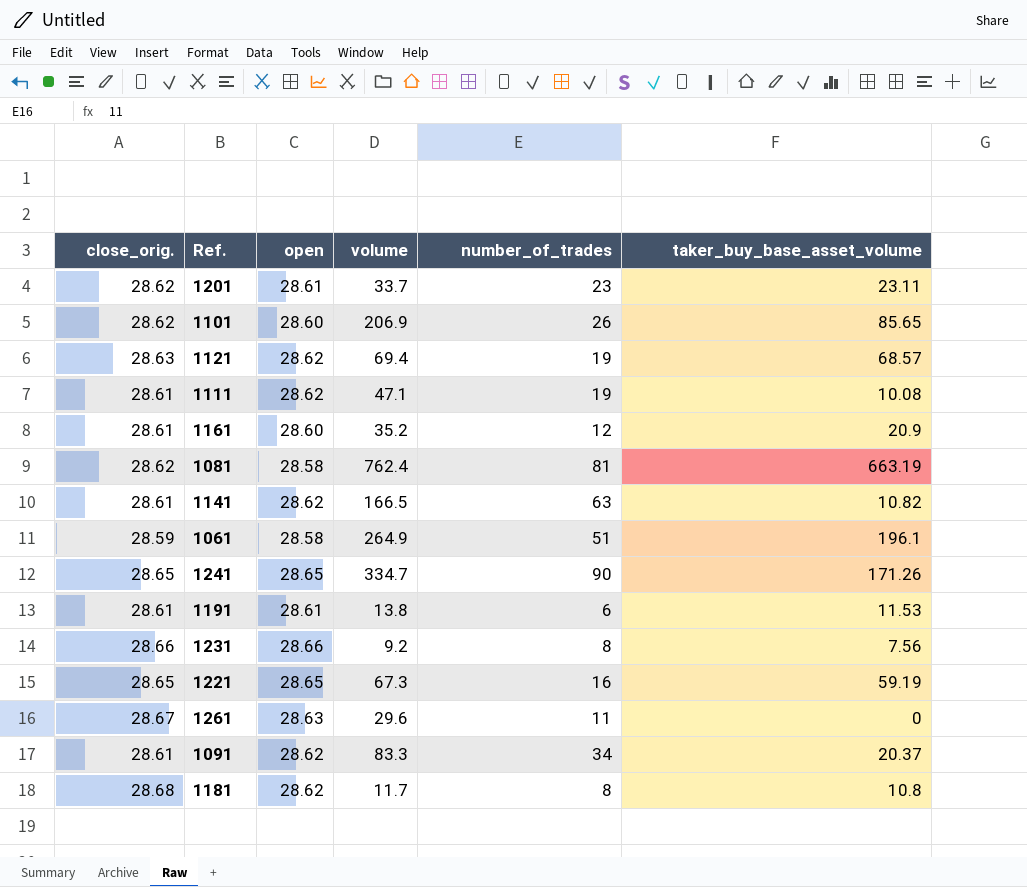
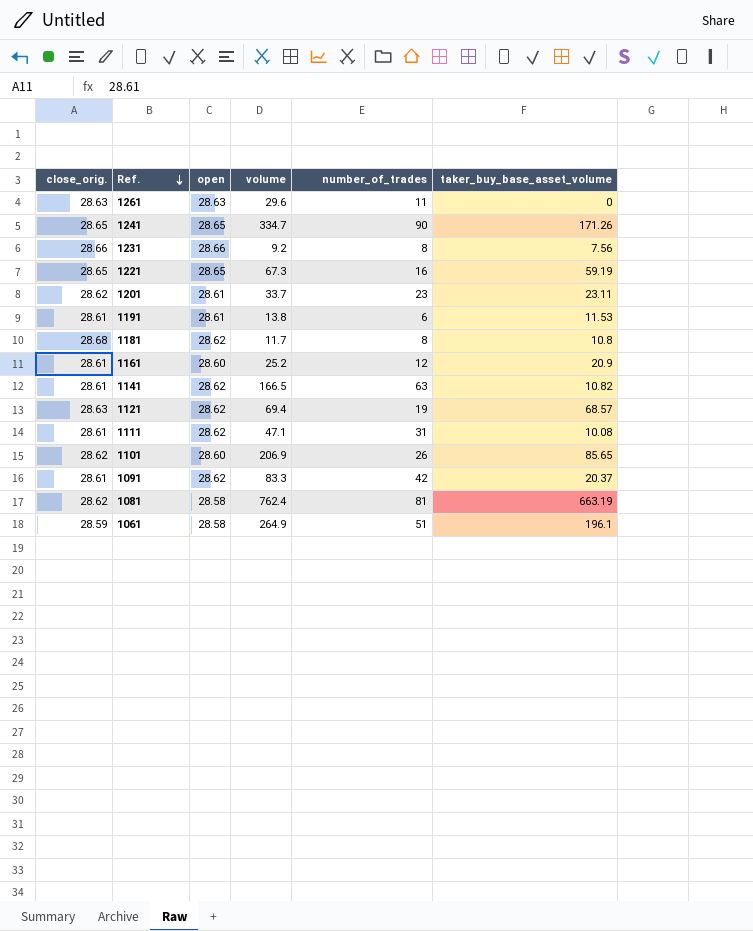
row order: none -> Ref. descending
1261 | close_orig.: 28.67 -> 28.63
1161 | volume: 35.2 -> 25.2
1111 | number_of_trades: 19 -> 31
1091 | number_of_trades: 34 -> 42

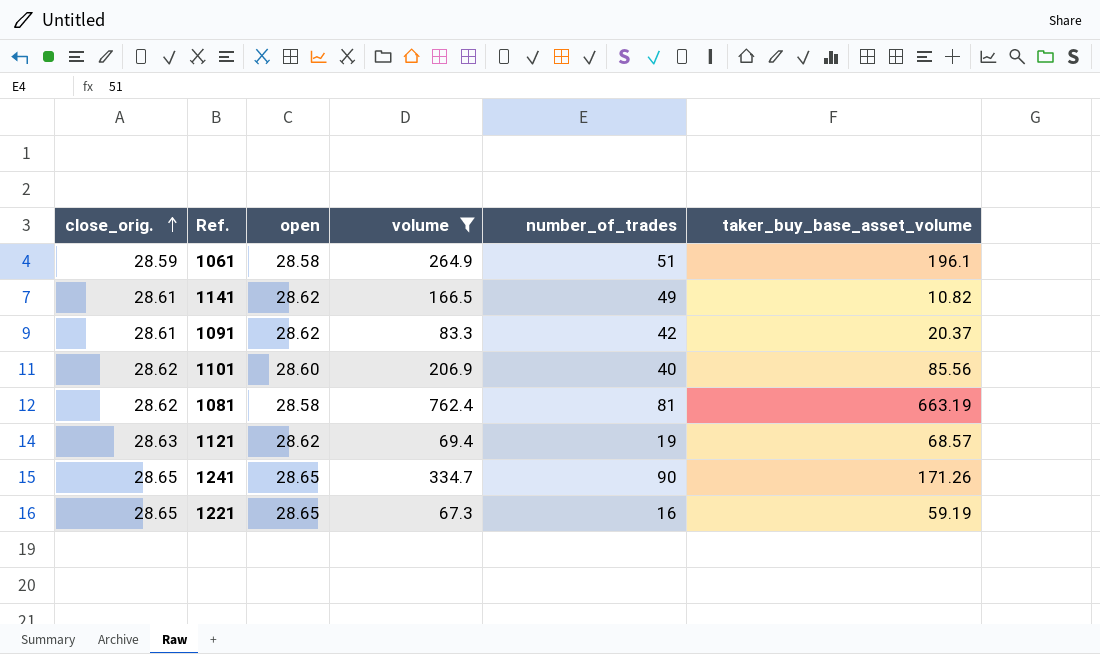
filter: none -> volume >= 67.3
row order: Ref. descending -> close_orig. ascending
1141 | number_of_trades: 63 -> 49
1101 | number_of_trades: 26 -> 40
1101 | taker_buy_base_asset_volume: 85.65 -> 85.56

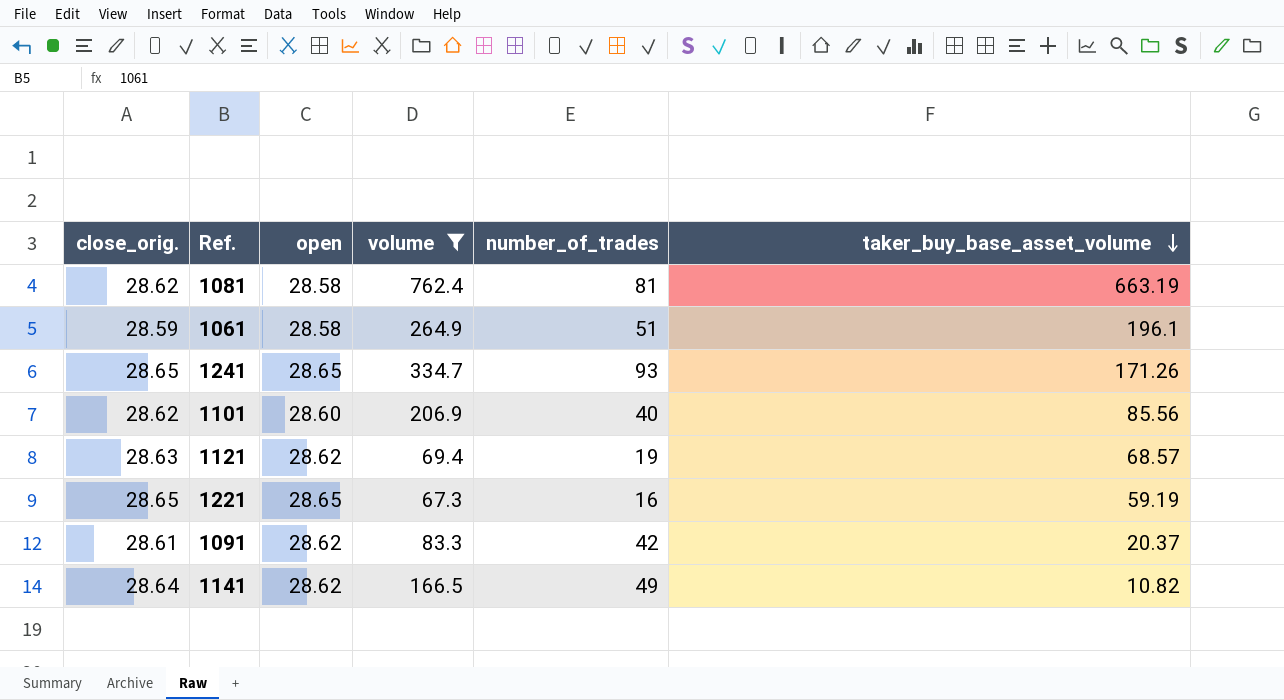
row order: close_orig. ascending -> taker_buy_base_asset_volume descending
1241 | number_of_trades: 90 -> 93
1141 | close_orig.: 28.61 -> 28.64

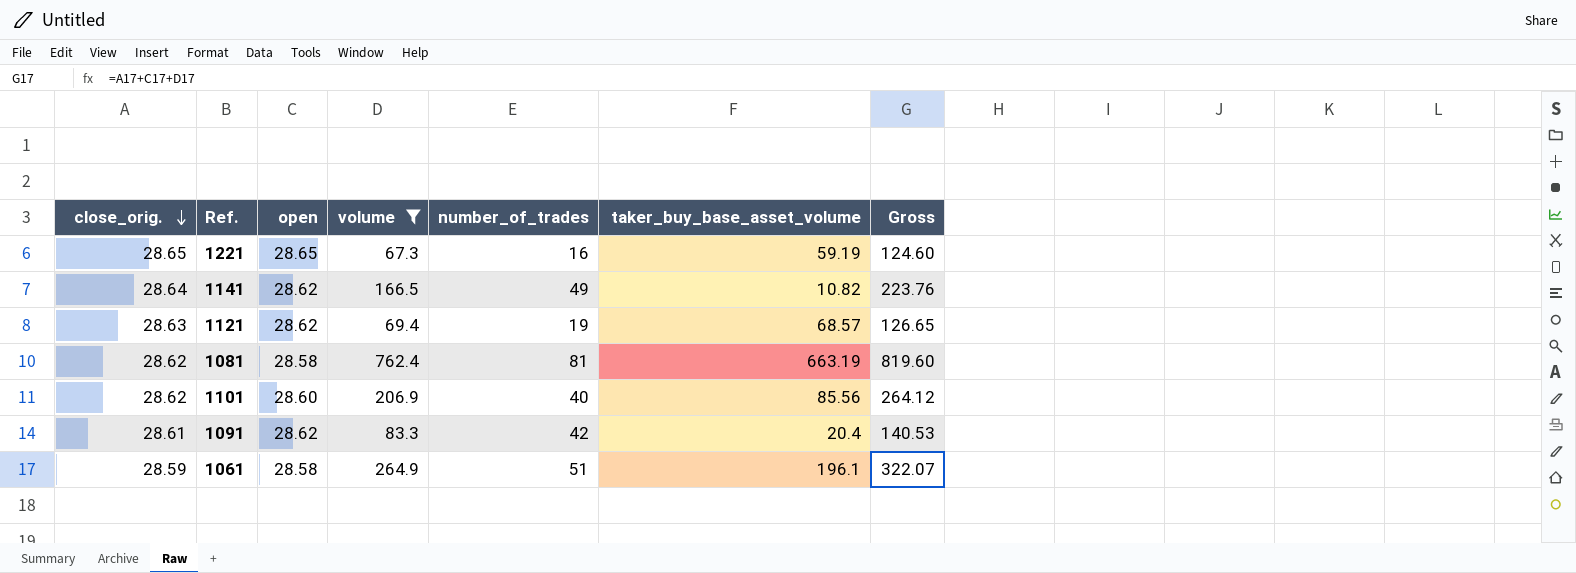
row order: taker_buy_base_asset_volume descending -> close_orig. descending
column Gross | formula: none -> [close_orig.] + [open] + [volume]
row 1241: 28.65 | 28.65 | 334.7 | 93 | 171.26 -> none
1091 | taker_buy_base_asset_volume: 20.37 -> 20.4

